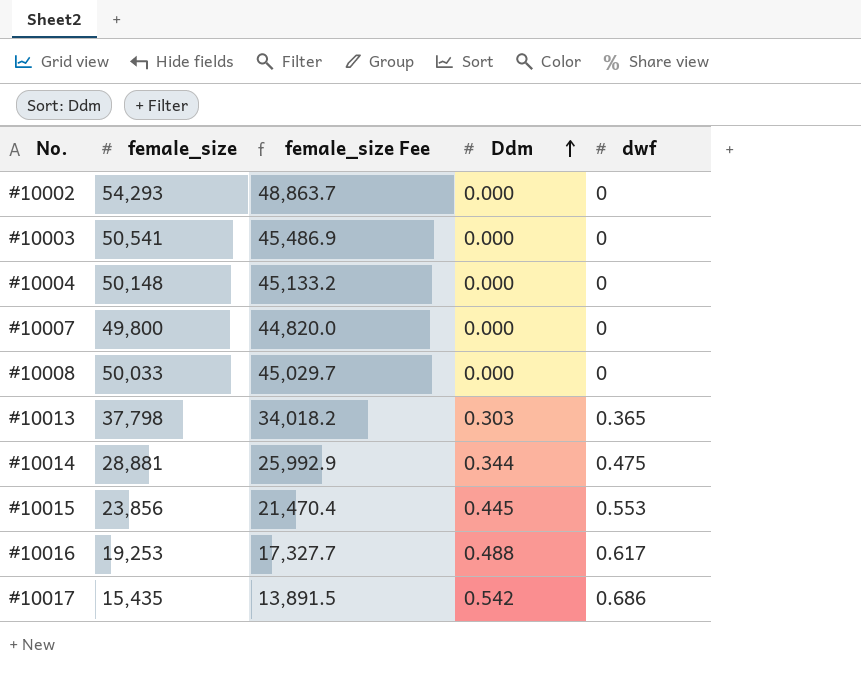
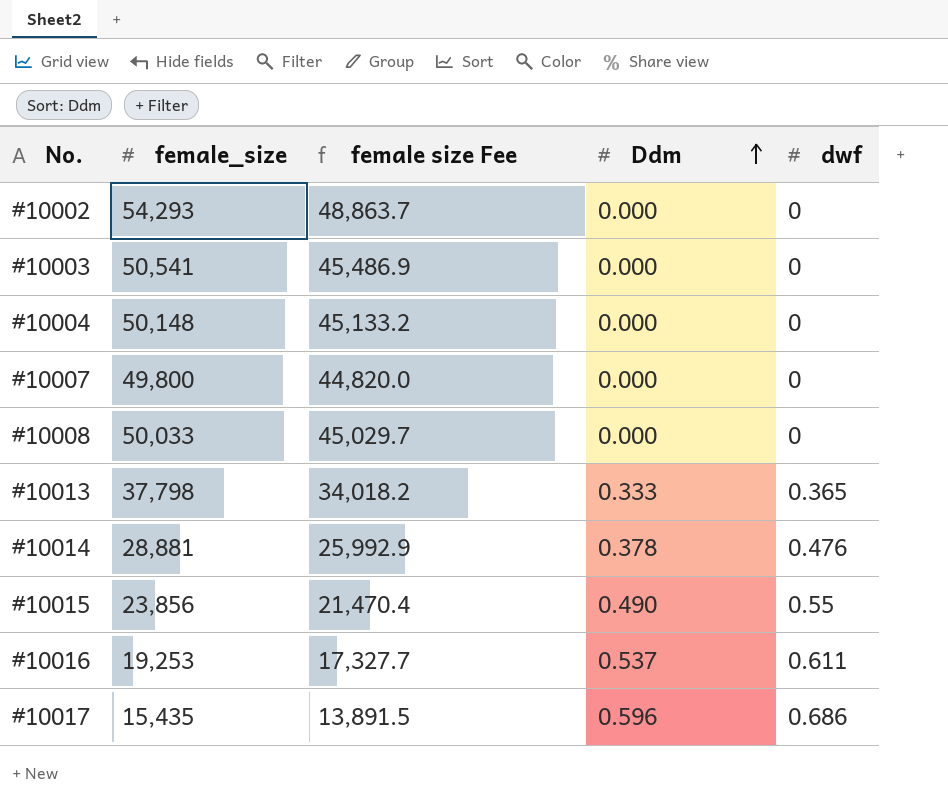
column name: female_size Fee -> female size Fee
#10013 | Ddm: 0.303 -> 0.333
#10014 | Ddm: 0.344 -> 0.378
#10014 | dwf: 0.475 -> 0.476
#10015 | Ddm: 0.445 -> 0.490
#10015 | dwf: 0.553 -> 0.55
#10016 | Ddm: 0.488 -> 0.537
#10016 | dwf: 0.617 -> 0.611
#10017 | Ddm: 0.542 -> 0.596

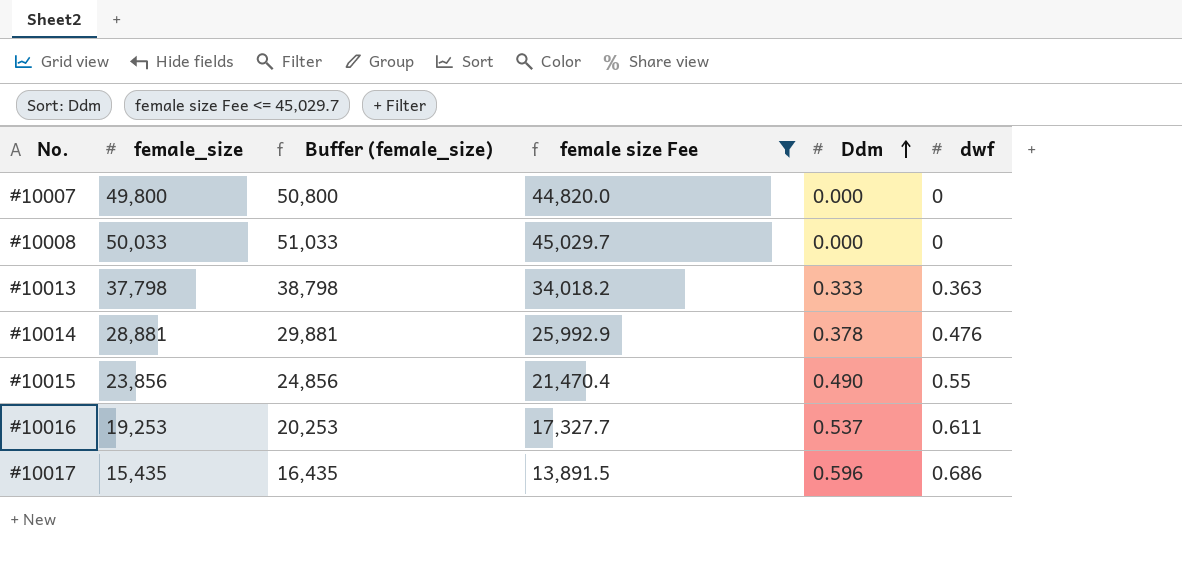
filter: none -> female size Fee <= 45,029.7
column Buffer (female_size) | formula: none -> [female_size] + 1000
#10013 | dwf: 0.365 -> 0.363

